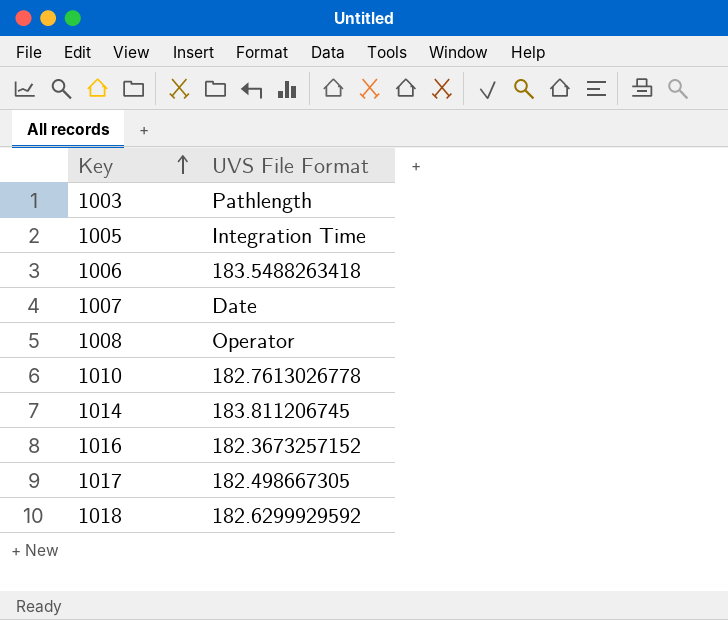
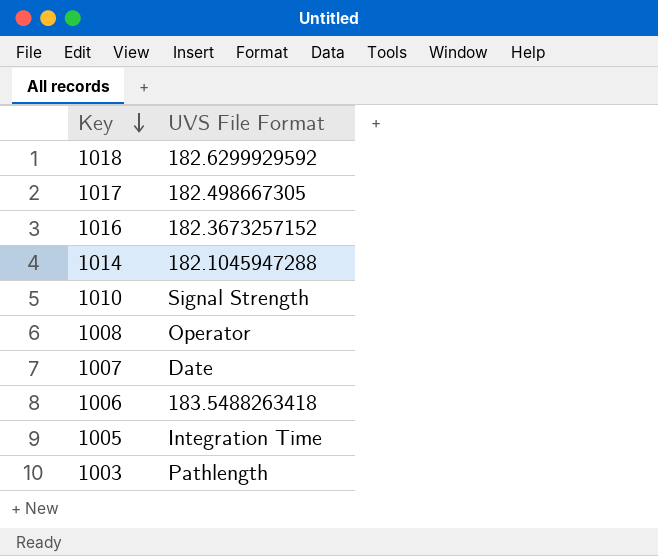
row order: Key ascending -> Key descending
1014 | UVS File Format: 183.811206745 -> 182.1045947288
1010 | UVS File Format: 182.7613026778 -> Signal Strength

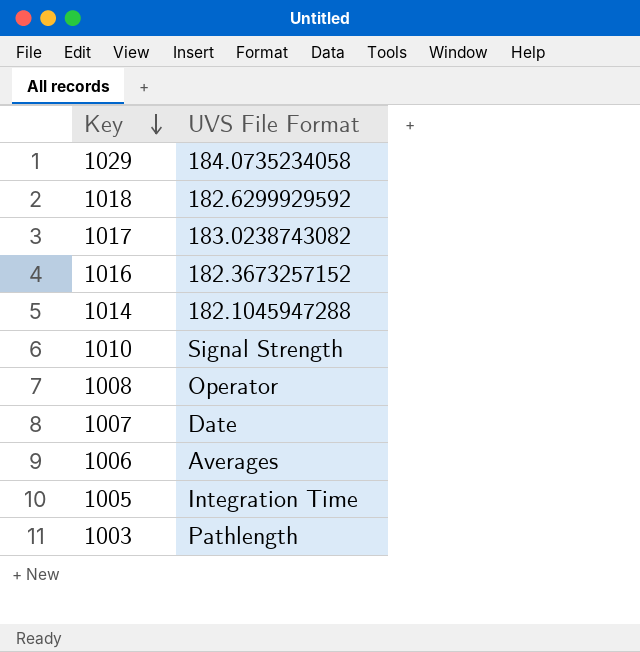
row 1029: none -> 184.0735234058
1017 | UVS File Format: 182.498667305 -> 183.0238743082
1006 | UVS File Format: 183.5488263418 -> Averages

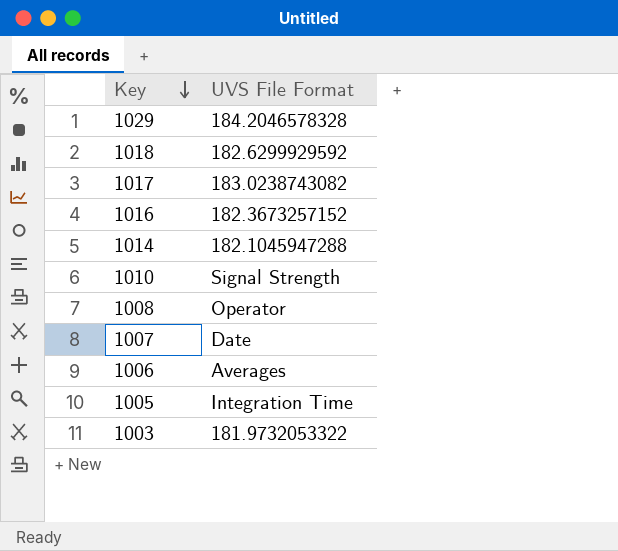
1029 | UVS File Format: 184.0735234058 -> 184.2046578328
1003 | UVS File Format: Pathlength -> 181.9732053322

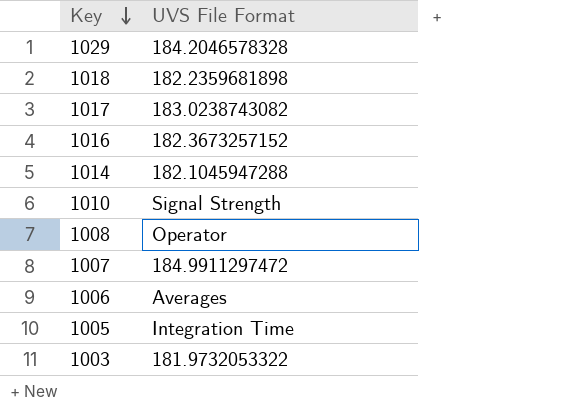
1018 | UVS File Format: 182.6299929592 -> 182.2359681898
1007 | UVS File Format: Date -> 184.9911297472

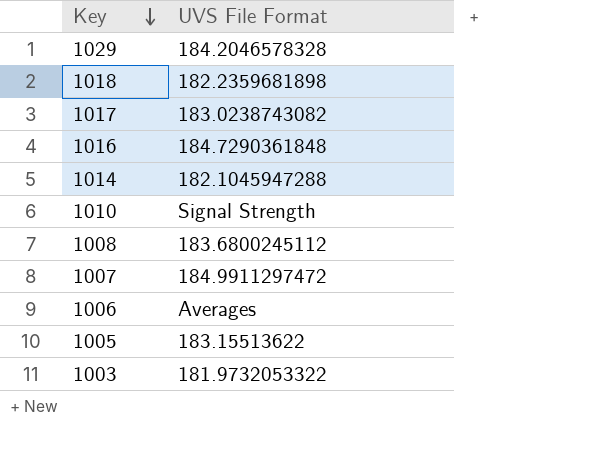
1016 | UVS File Format: 182.3673257152 -> 184.7290361848
1008 | UVS File Format: Operator -> 183.6800245112
1005 | UVS File Format: Integration Time -> 183.15513622

